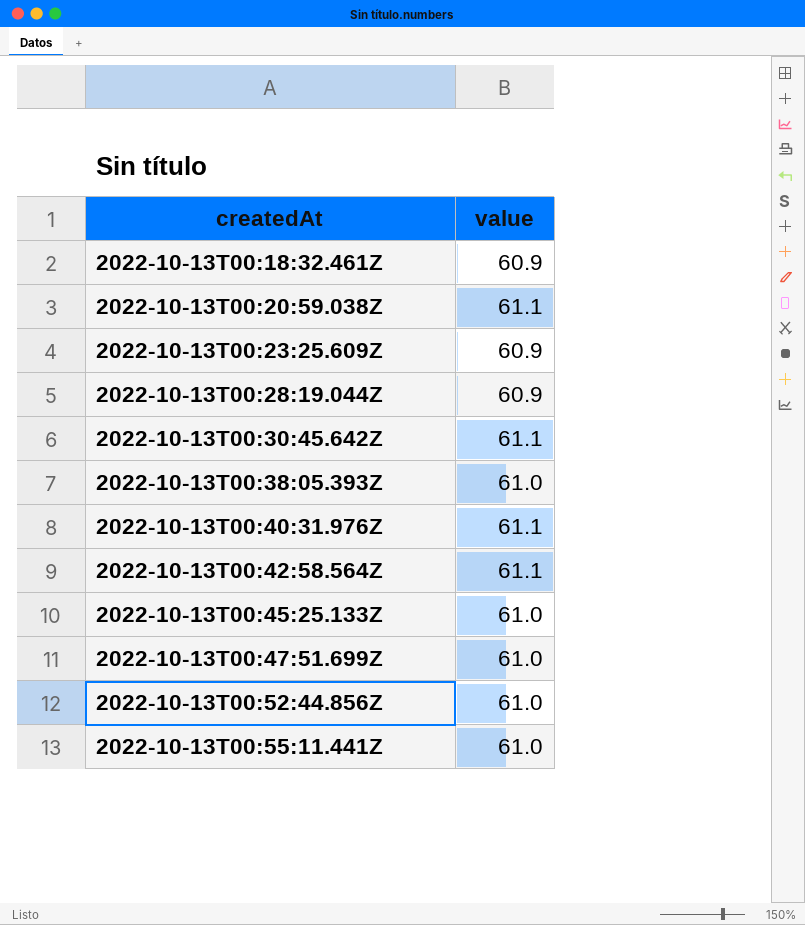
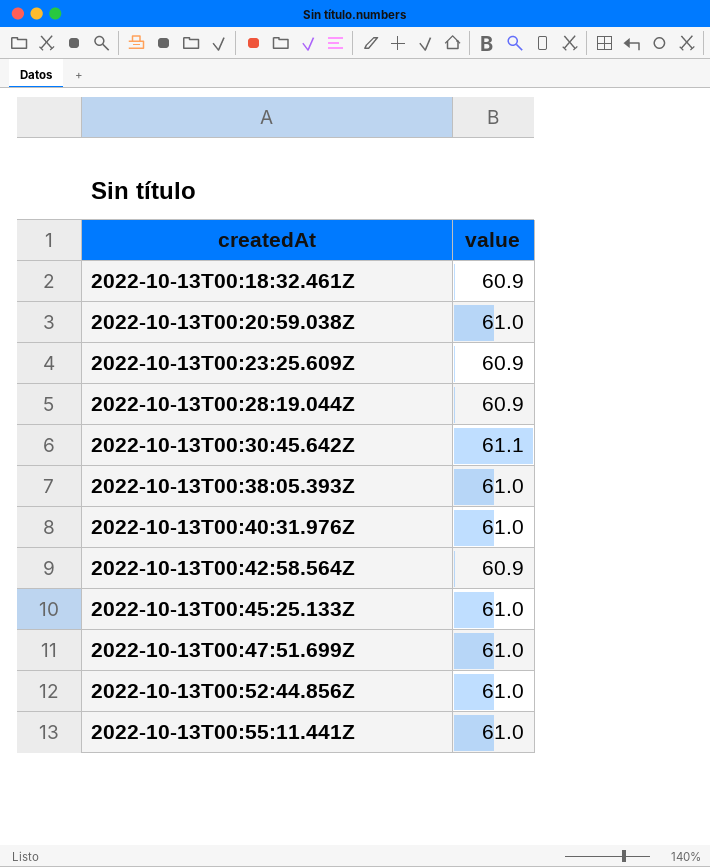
2022-10-13T00:20:59.038Z | value: 61.1 -> 61.0
2022-10-13T00:40:31.976Z | value: 61.1 -> 61.0
2022-10-13T00:42:58.564Z | value: 61.1 -> 60.9

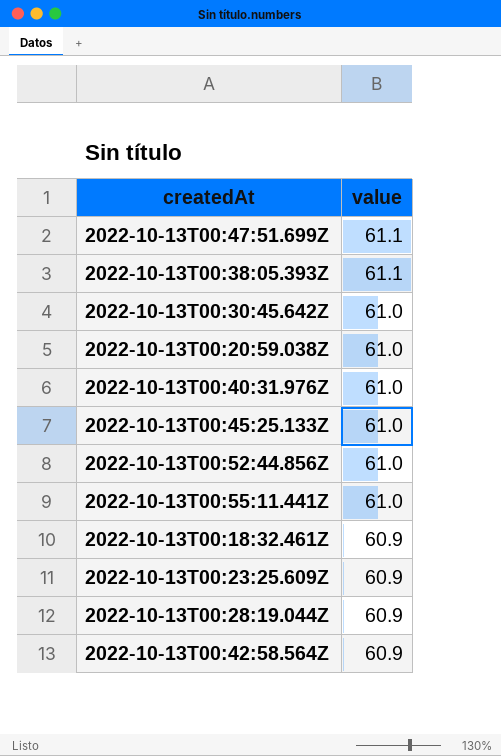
row order: createdAt ascending -> value descending
2022-10-13T00:47:51.699Z | value: 61.0 -> 61.1
2022-10-13T00:38:05.393Z | value: 61.0 -> 61.1
2022-10-13T00:30:45.642Z | value: 61.1 -> 61.0

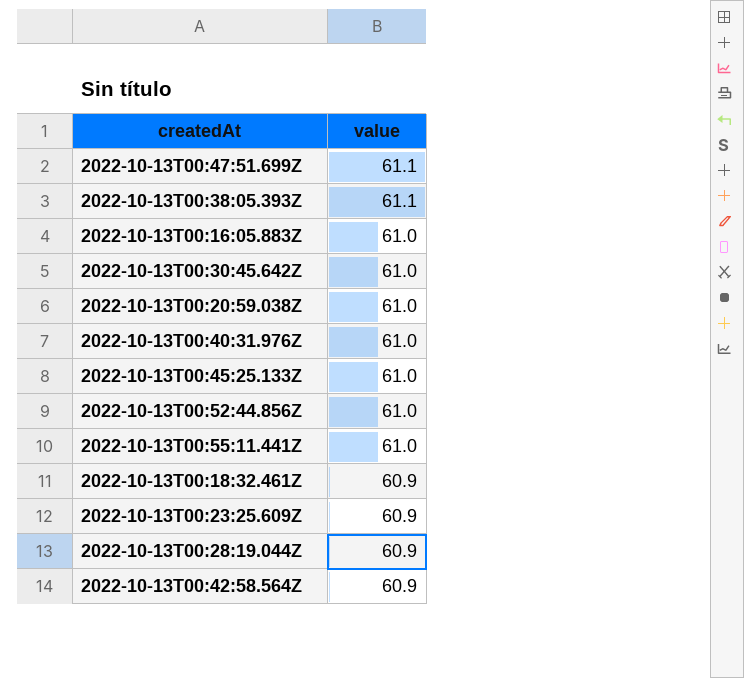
row 2022-10-13T00:16:05.883Z: none -> 61.0

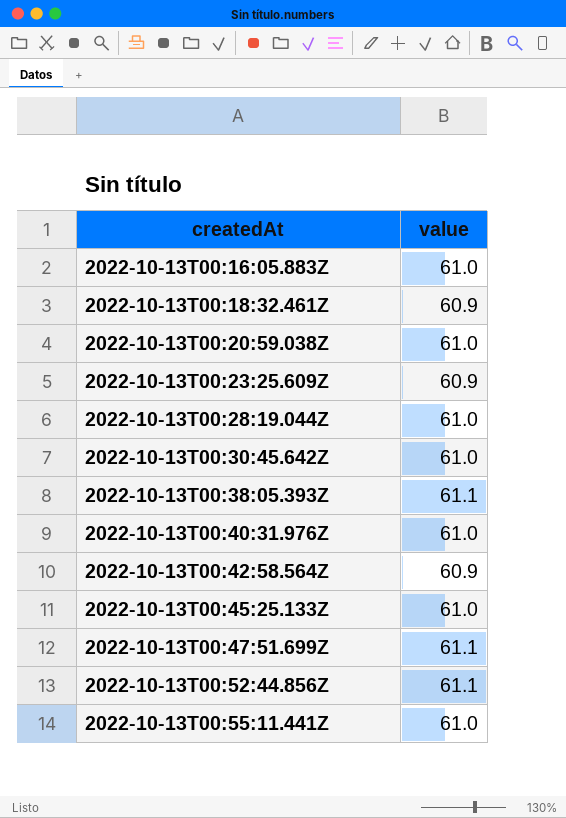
row order: value descending -> createdAt ascending
2022-10-13T00:28:19.044Z | value: 60.9 -> 61.0
2022-10-13T00:52:44.856Z | value: 61.0 -> 61.1

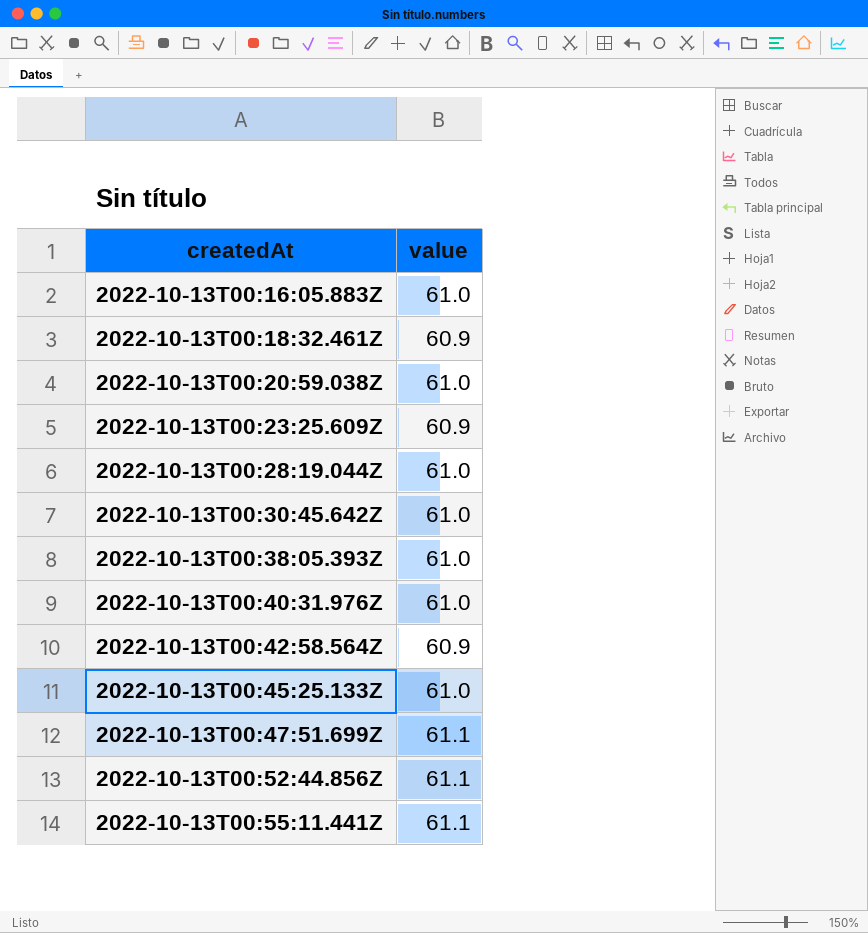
2022-10-13T00:38:05.393Z | value: 61.1 -> 61.0
2022-10-13T00:55:11.441Z | value: 61.0 -> 61.1

